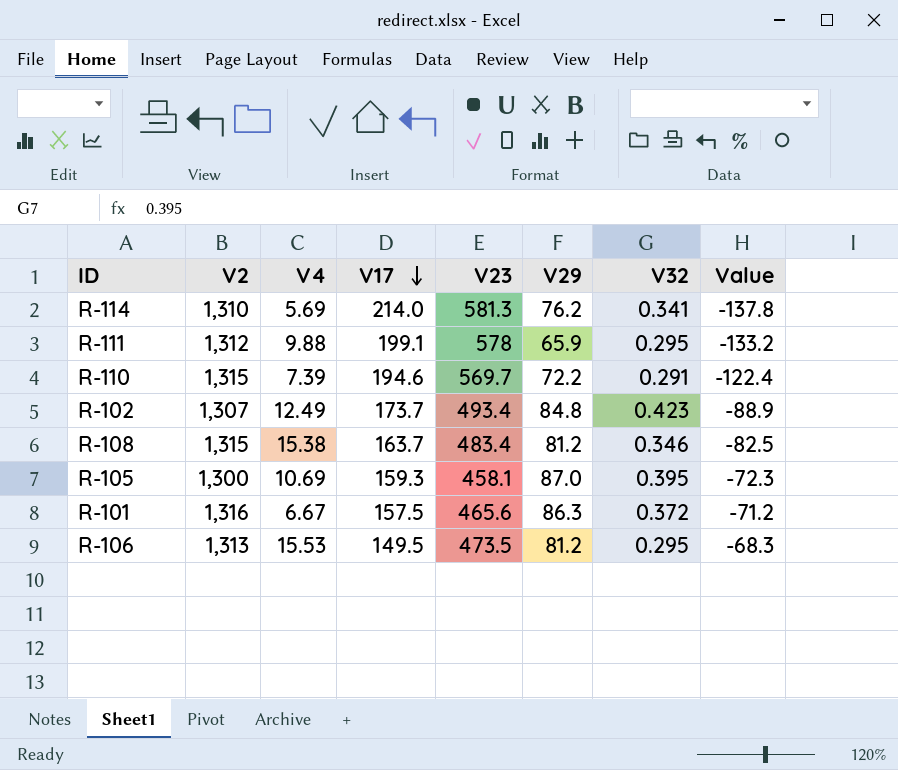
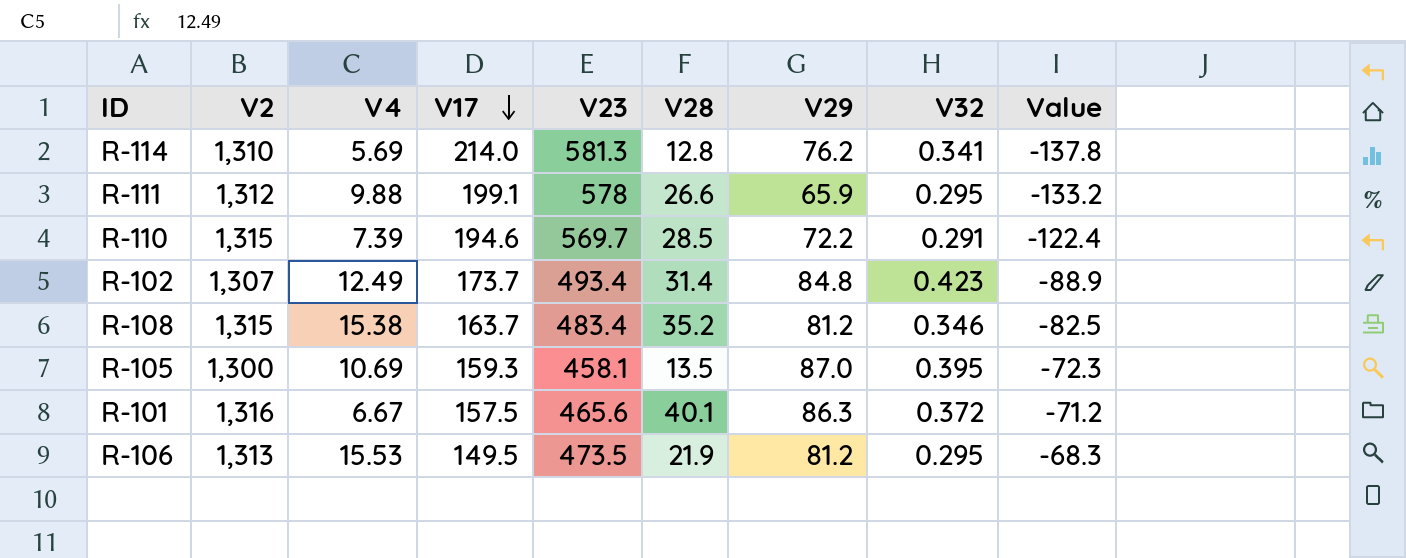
column V28 | position: none -> 6

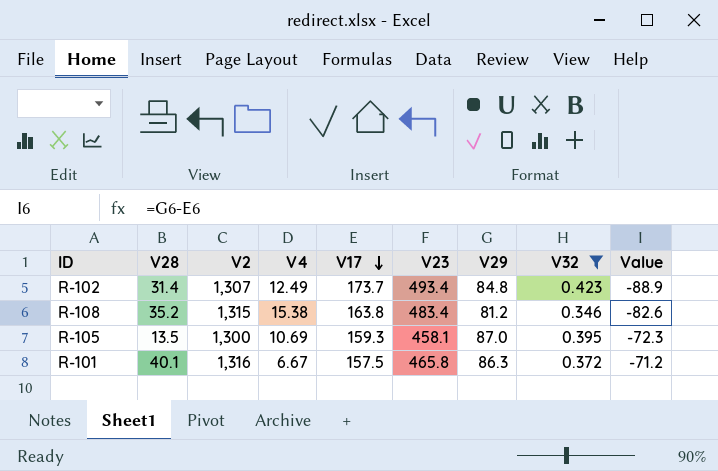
filter: none -> V32 >= 0.346
column V28 | position: 6 -> 2
R-108 | V17: 163.7 -> 163.8
R-108 | Value: -82.5 -> -82.6
R-101 | V23: 465.6 -> 465.8

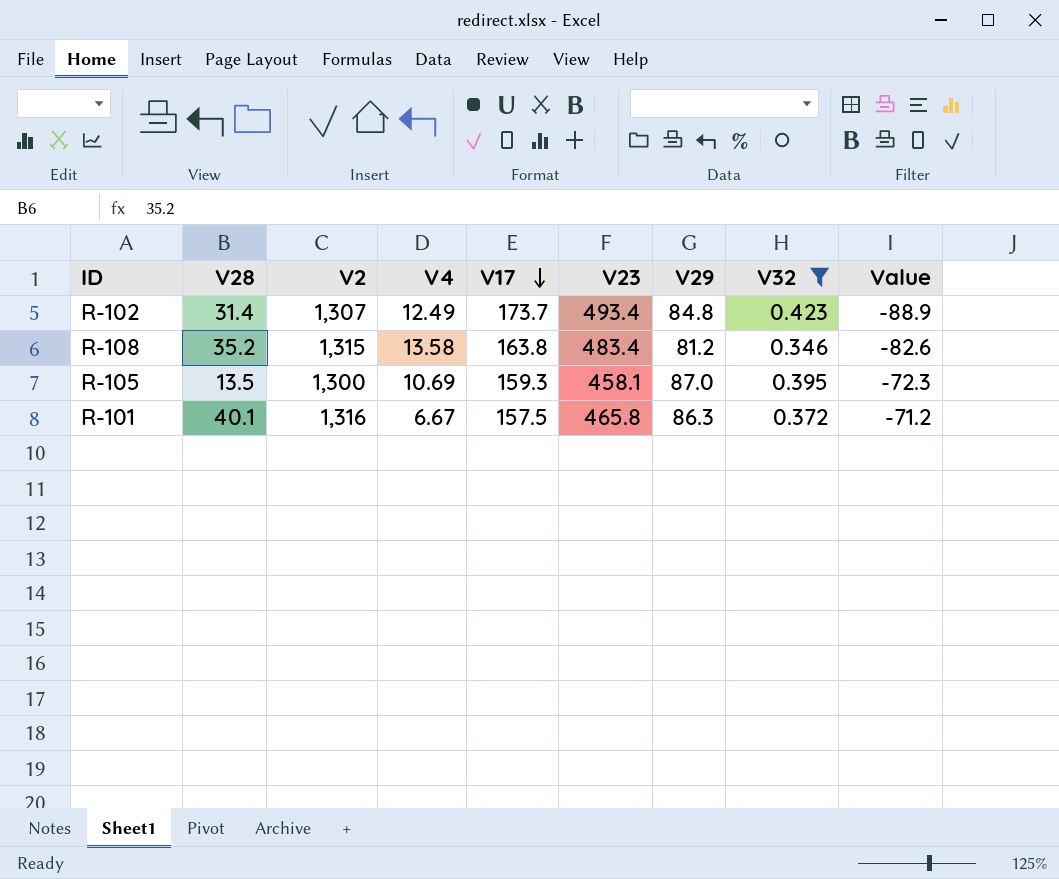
R-108 | V4: 15.38 -> 13.58

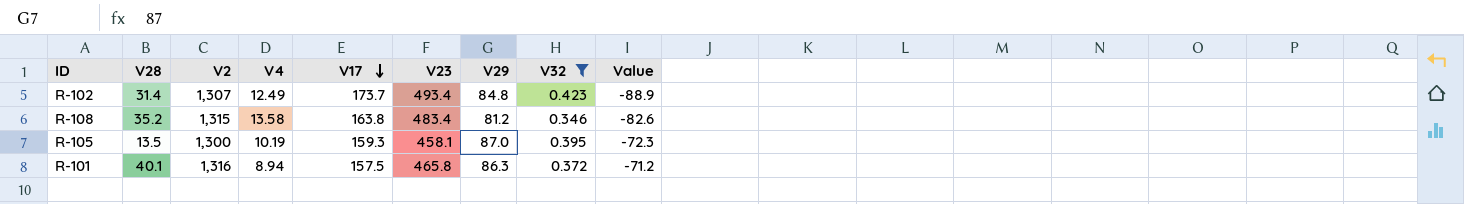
R-105 | V4: 10.69 -> 10.19
R-101 | V4: 6.67 -> 8.94

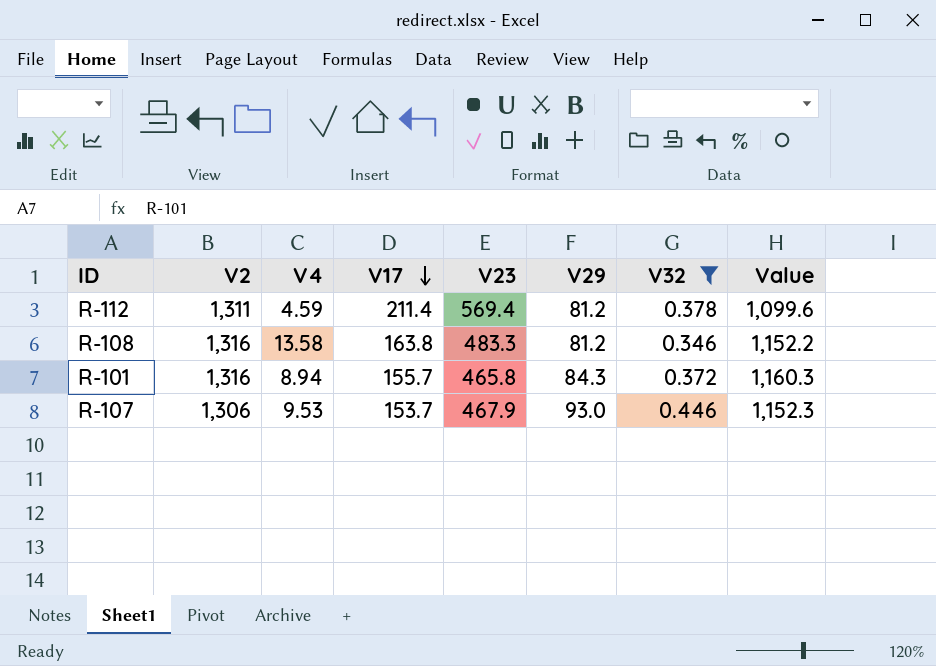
column V28 | position: 2 -> none
column Value | formula: [V29] - [V17] -> [V2] - [V17]
row R-102: 31.4 | 1,307 | 12.49 | 173.7 | 493.4 | 84.8 | 0.423 | -88.9 -> none
row R-105: 13.5 | 1,300 | 10.19 | 159.3 | 458.1 | 87.0 | 0.395 | -72.3 -> none
row R-112: none -> 1,311 | 4.59 | 211.4 | 569.4 | 81.2 | 0.378 | 1,099.6
R-108 | V2: 1,315 -> 1,316
R-108 | V23: 483.4 -> 483.3
R-101 | V17: 157.5 -> 155.7
R-101 | V29: 86.3 -> 84.3
row R-107: none -> 1,306 | 9.53 | 153.7 | 467.9 | 93.0 | 0.446 | 1,152.3

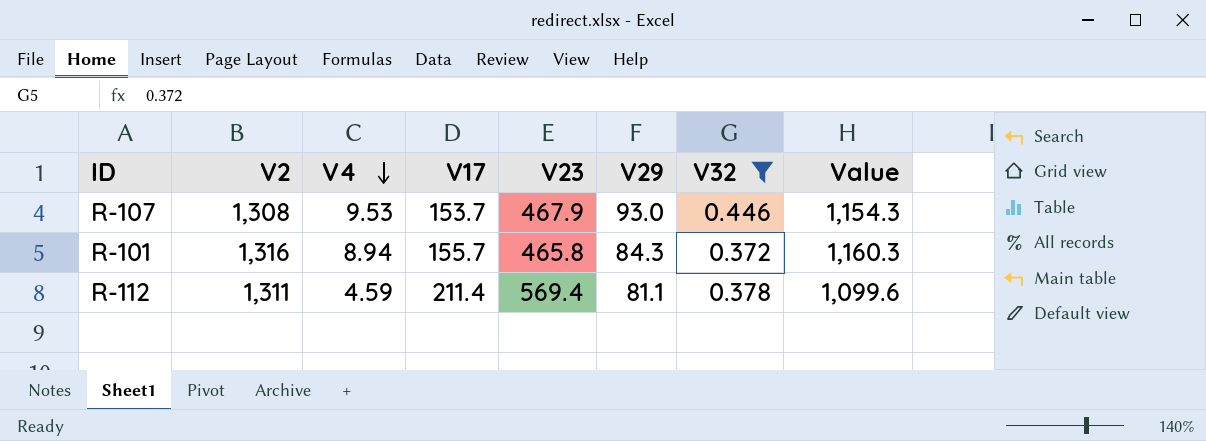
row order: V17 descending -> V4 descending
row R-108: 1,316 | 13.58 | 163.8 | 483.3 | 81.2 | 0.346 | 1,152.2 -> none
R-107 | V2: 1,306 -> 1,308
R-107 | Value: 1,152.3 -> 1,154.3
R-112 | V29: 81.2 -> 81.1

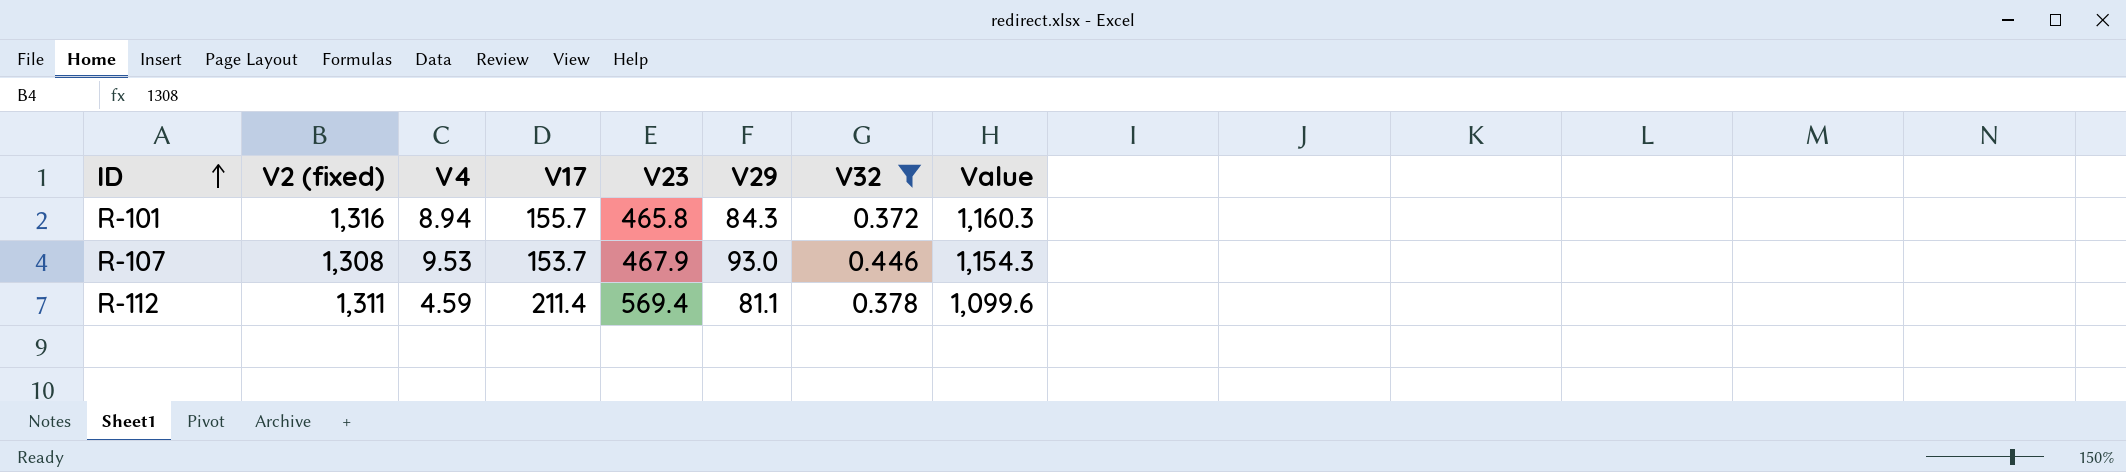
row order: V4 descending -> ID ascending
column name: V2 -> V2 (fixed)

